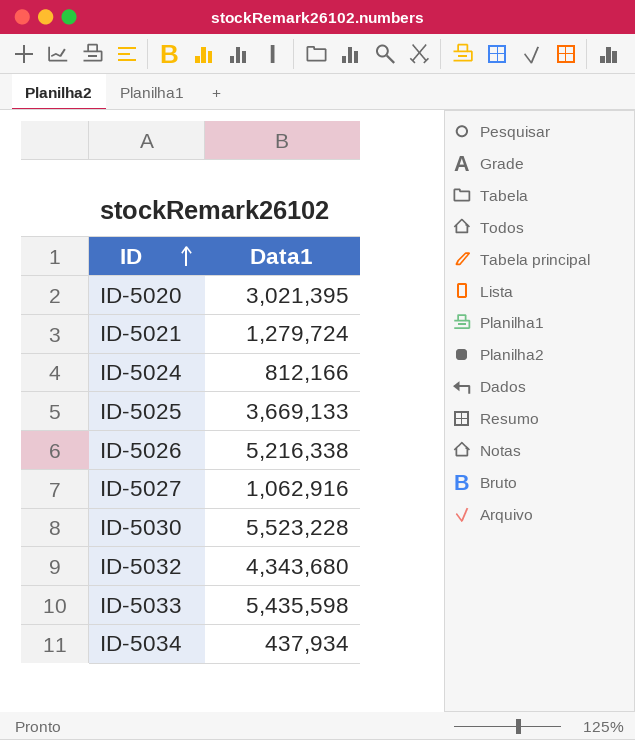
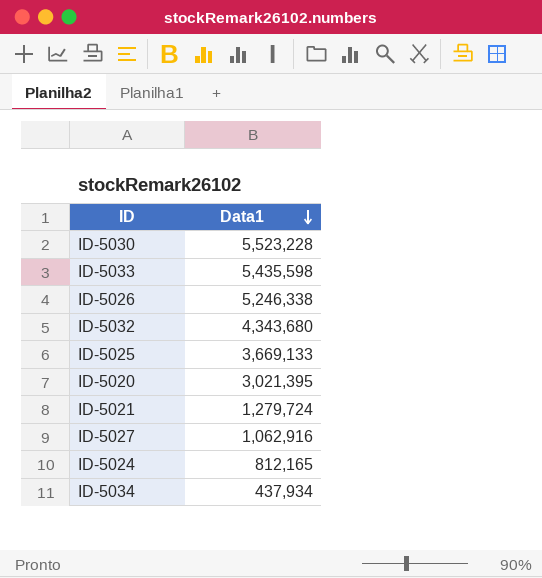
row order: ID ascending -> Data1 descending
ID-5026 | Data1: 5,216,338 -> 5,246,338
ID-5024 | Data1: 812,166 -> 812,165

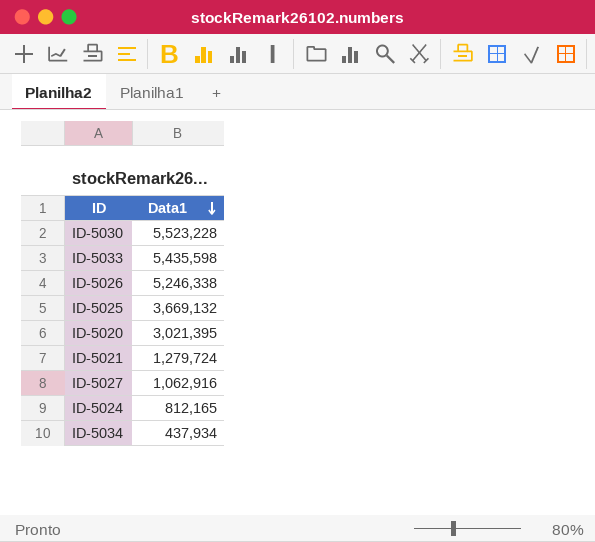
row ID-5032: 4,343,680 -> none
ID-5025 | Data1: 3,669,133 -> 3,669,132

